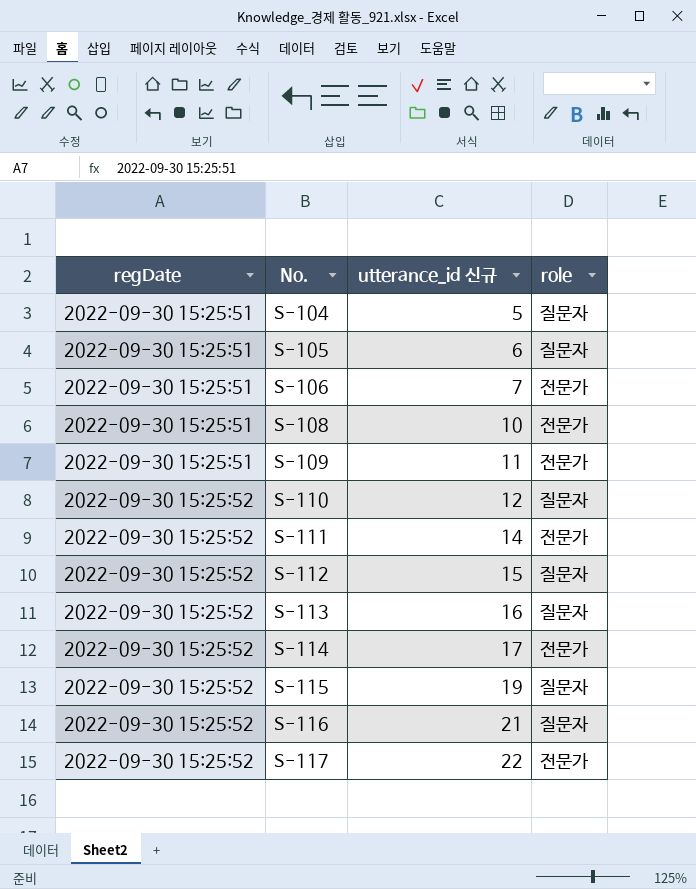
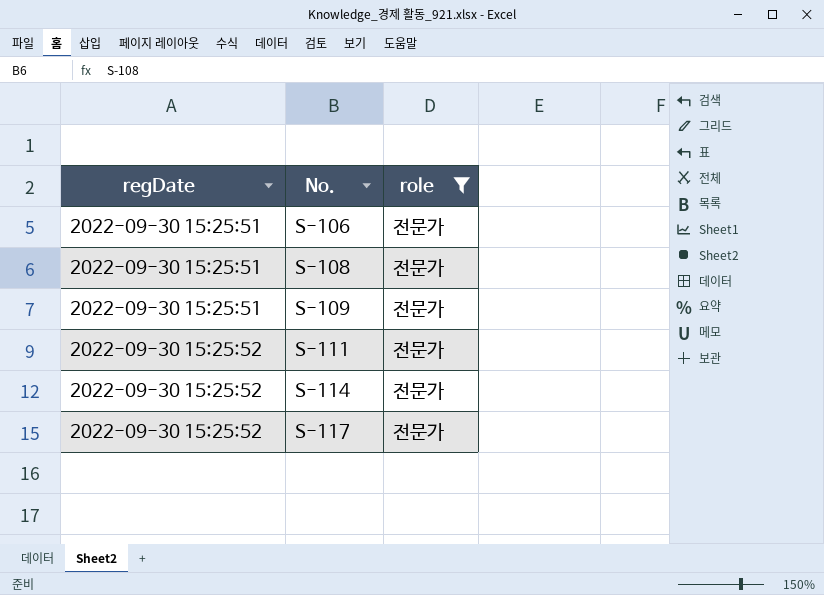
filter: none -> role = 전문가
column utterance_id 신규 | position: 3 -> none

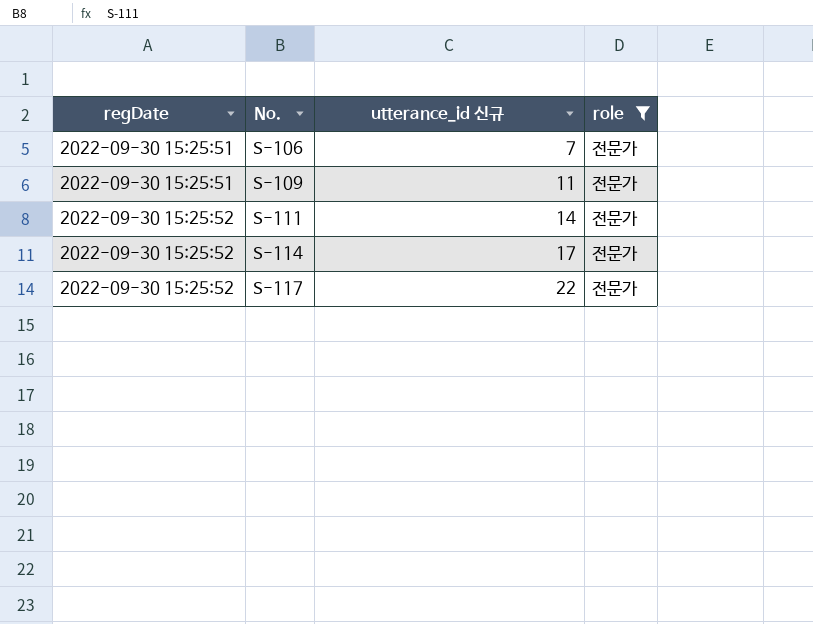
column utterance_id 신규 | position: none -> 3
row S-108: 2022-09-30 15:25:51 | 전문가 -> none

